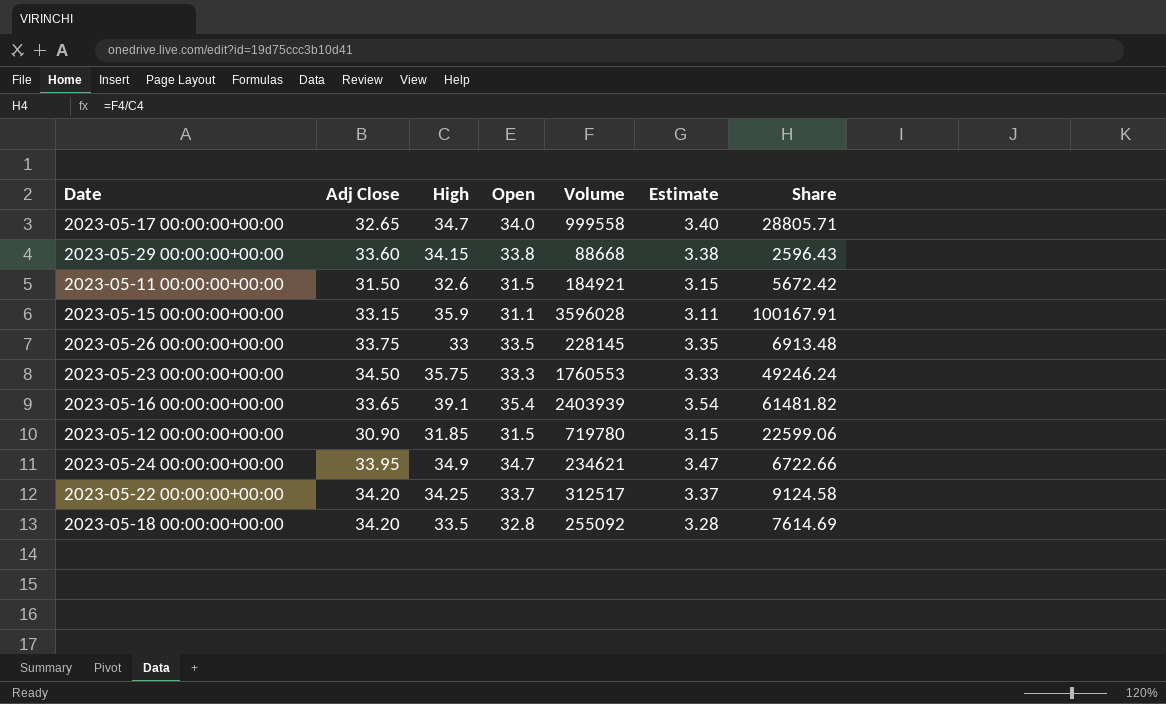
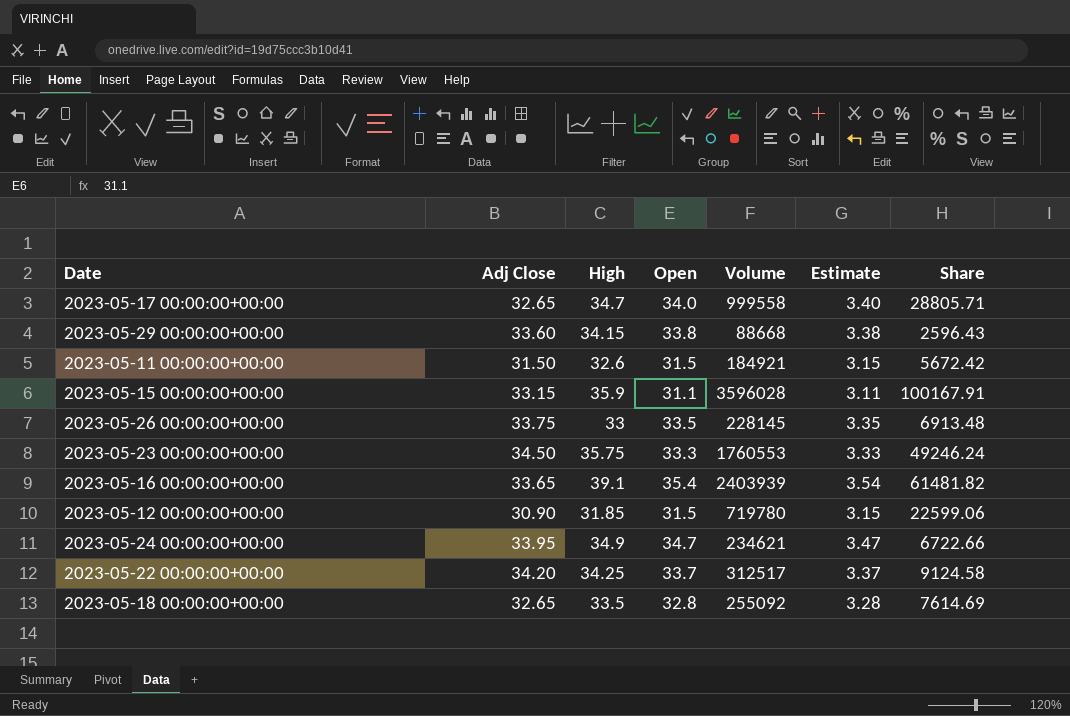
2023-05-18 00:00:00+00:00 | Adj Close: 34.20 -> 32.65

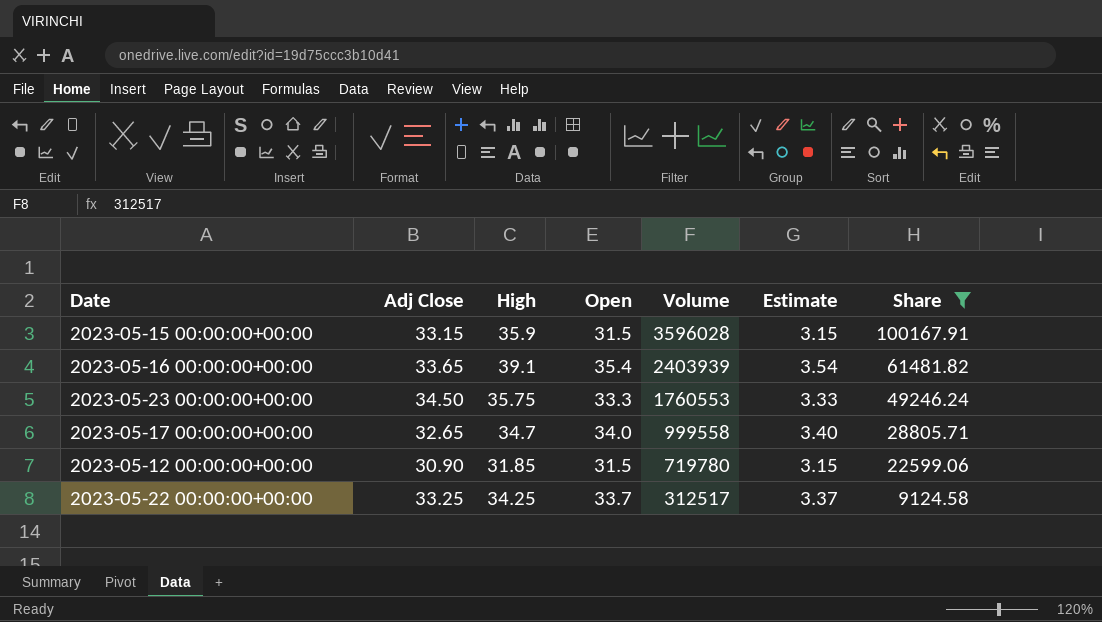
filter: none -> Share >= 9124.58
row order: none -> Volume descending
2023-05-15 00:00:00+00:00 | Open: 31.1 -> 31.5
2023-05-15 00:00:00+00:00 | Estimate: 3.11 -> 3.15
2023-05-22 00:00:00+00:00 | Adj Close: 34.20 -> 33.25

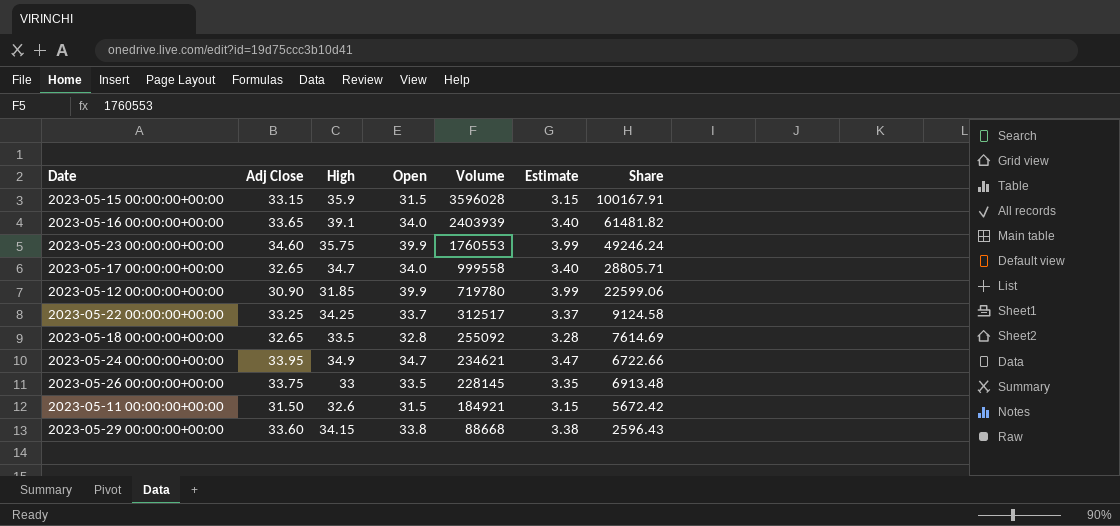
filter: Share >= 9124.58 -> none
2023-05-16 00:00:00+00:00 | Open: 35.4 -> 34.0
2023-05-16 00:00:00+00:00 | Estimate: 3.54 -> 3.40
2023-05-23 00:00:00+00:00 | Adj Close: 34.50 -> 34.60
2023-05-23 00:00:00+00:00 | Open: 33.3 -> 39.9
2023-05-23 00:00:00+00:00 | Estimate: 3.33 -> 3.99
2023-05-12 00:00:00+00:00 | Open: 31.5 -> 39.9
2023-05-12 00:00:00+00:00 | Estimate: 3.15 -> 3.99

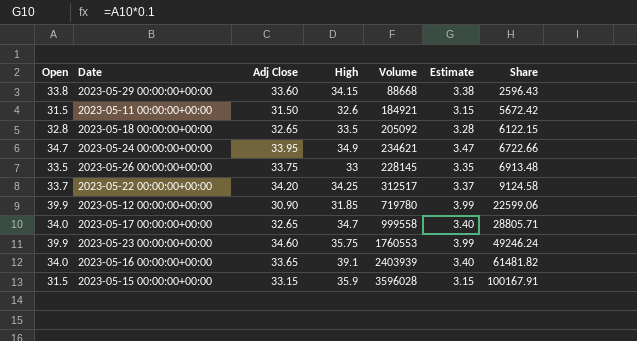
row order: Volume descending -> Share ascending
column Open | position: 4 -> 1
2023-05-18 00:00:00+00:00 | Volume: 255092 -> 205092
2023-05-18 00:00:00+00:00 | Share: 7614.69 -> 6122.15
2023-05-22 00:00:00+00:00 | Adj Close: 33.25 -> 34.20

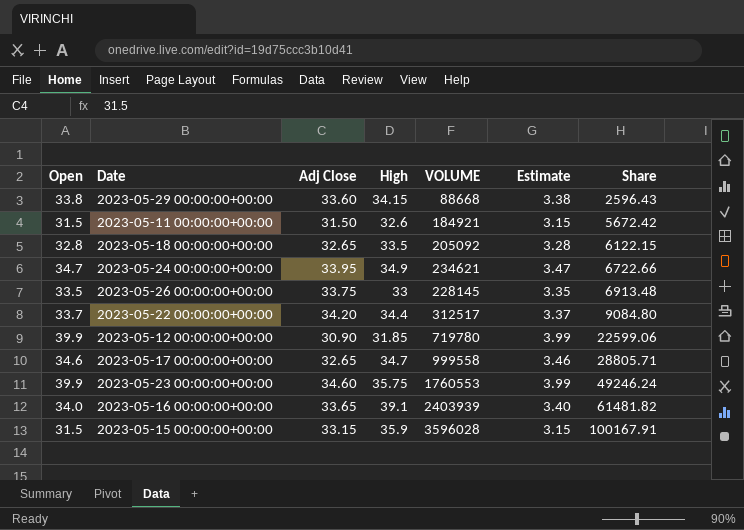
column name: Volume -> VOLUME
2023-05-22 00:00:00+00:00 | High: 34.25 -> 34.4
2023-05-22 00:00:00+00:00 | Share: 9124.58 -> 9084.80
2023-05-17 00:00:00+00:00 | Open: 34.0 -> 34.6
2023-05-17 00:00:00+00:00 | Estimate: 3.40 -> 3.46

